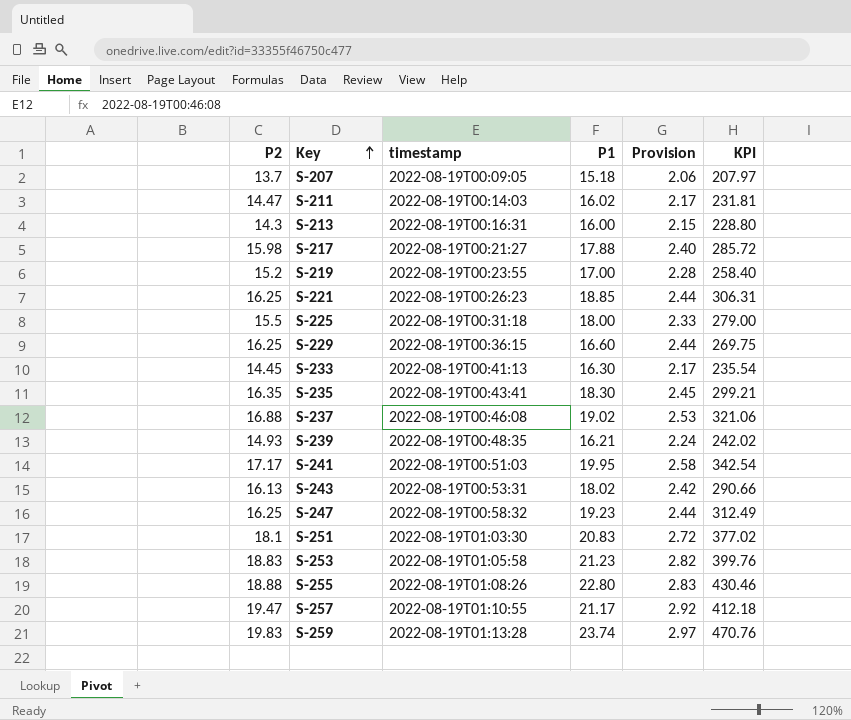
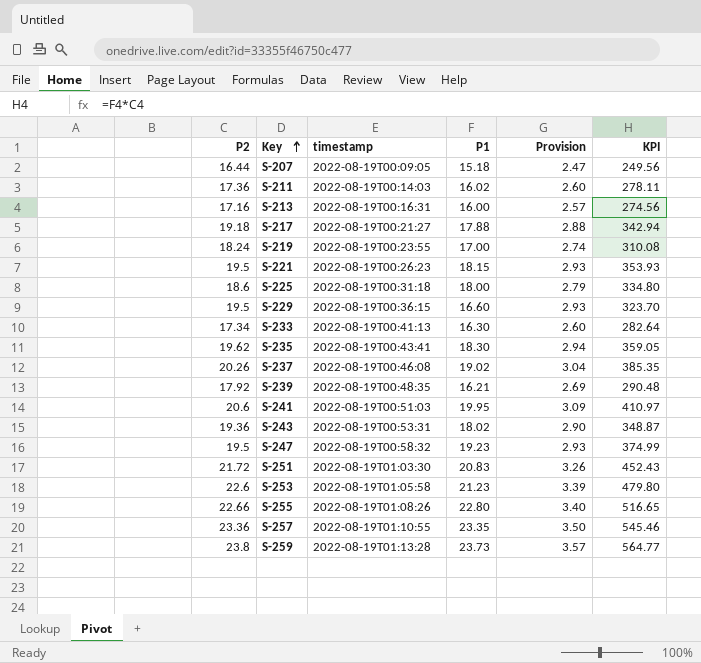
S-207 | P2: 13.7 -> 16.44
S-207 | Provision: 2.06 -> 2.47
S-207 | KPI: 207.97 -> 249.56
S-211 | P2: 14.47 -> 17.36
S-211 | Provision: 2.17 -> 2.60
S-211 | KPI: 231.81 -> 278.11
S-213 | P2: 14.3 -> 17.16
S-213 | Provision: 2.15 -> 2.57
S-213 | KPI: 228.80 -> 274.56
S-217 | P2: 15.98 -> 19.18
S-217 | Provision: 2.40 -> 2.88
S-217 | KPI: 285.72 -> 342.94
S-219 | P2: 15.2 -> 18.24
S-219 | Provision: 2.28 -> 2.74
S-219 | KPI: 258.40 -> 310.08
S-221 | P2: 16.25 -> 19.5
S-221 | P1: 18.85 -> 18.15
S-221 | Provision: 2.44 -> 2.93
S-221 | KPI: 306.31 -> 353.93
S-225 | P2: 15.5 -> 18.6
S-225 | Provision: 2.33 -> 2.79
S-225 | KPI: 279.00 -> 334.80
S-229 | P2: 16.25 -> 19.5
S-229 | Provision: 2.44 -> 2.93
S-229 | KPI: 269.75 -> 323.70
S-233 | P2: 14.45 -> 17.34
S-233 | Provision: 2.17 -> 2.60
S-233 | KPI: 235.54 -> 282.64
S-235 | P2: 16.35 -> 19.62
S-235 | Provision: 2.45 -> 2.94
S-235 | KPI: 299.21 -> 359.05
S-237 | P2: 16.88 -> 20.26
S-237 | Provision: 2.53 -> 3.04
S-237 | KPI: 321.06 -> 385.35
S-239 | P2: 14.93 -> 17.92
S-239 | Provision: 2.24 -> 2.69
S-239 | KPI: 242.02 -> 290.48
S-241 | P2: 17.17 -> 20.6
S-241 | Provision: 2.58 -> 3.09
S-241 | KPI: 342.54 -> 410.97
S-243 | P2: 16.13 -> 19.36
S-243 | Provision: 2.42 -> 2.90
S-243 | KPI: 290.66 -> 348.87
S-247 | P2: 16.25 -> 19.5
S-247 | Provision: 2.44 -> 2.93
S-247 | KPI: 312.49 -> 374.99
S-251 | P2: 18.1 -> 21.72
S-251 | Provision: 2.72 -> 3.26
S-251 | KPI: 377.02 -> 452.43
S-253 | P2: 18.83 -> 22.6
S-253 | Provision: 2.82 -> 3.39
S-253 | KPI: 399.76 -> 479.80
S-255 | P2: 18.88 -> 22.66
S-255 | Provision: 2.83 -> 3.40
S-255 | KPI: 430.46 -> 516.65
S-257 | P2: 19.47 -> 23.36
S-257 | P1: 21.17 -> 23.35
S-257 | Provision: 2.92 -> 3.50
S-257 | KPI: 412.18 -> 545.46
S-259 | P2: 19.83 -> 23.8
S-259 | P1: 23.74 -> 23.73
S-259 | Provision: 2.97 -> 3.57
S-259 | KPI: 470.76 -> 564.77

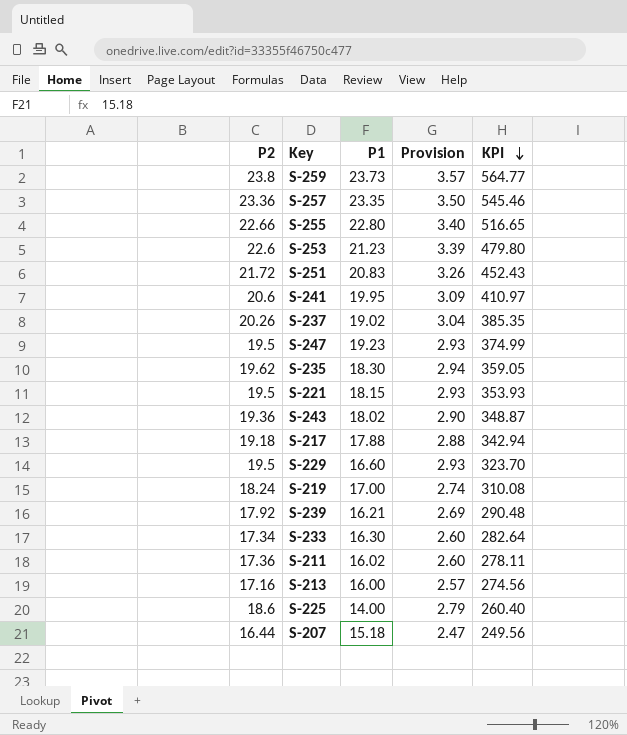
row order: Key ascending -> KPI descending
column timestamp | position: 3 -> none
S-225 | P1: 18.00 -> 14.00
S-225 | KPI: 334.80 -> 260.40

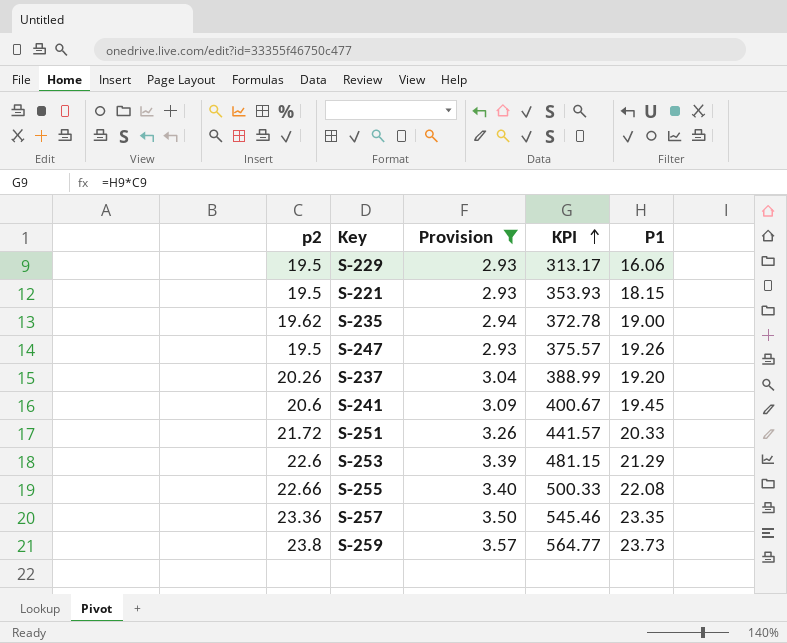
filter: none -> Provision >= 2.93
row order: KPI descending -> KPI ascending
column name: P2 -> p2
column P1 | position: 3 -> 5
S-229 | KPI: 323.70 -> 313.17
S-229 | P1: 16.60 -> 16.06
S-235 | KPI: 359.05 -> 372.78
S-235 | P1: 18.30 -> 19.00
S-247 | KPI: 374.99 -> 375.57
S-247 | P1: 19.23 -> 19.26
S-237 | KPI: 385.35 -> 388.99
S-237 | P1: 19.02 -> 19.20
S-241 | KPI: 410.97 -> 400.67
S-241 | P1: 19.95 -> 19.45
S-251 | KPI: 452.43 -> 441.57
S-251 | P1: 20.83 -> 20.33
S-253 | KPI: 479.80 -> 481.15
S-253 | P1: 21.23 -> 21.29
S-255 | KPI: 516.65 -> 500.33
S-255 | P1: 22.80 -> 22.08

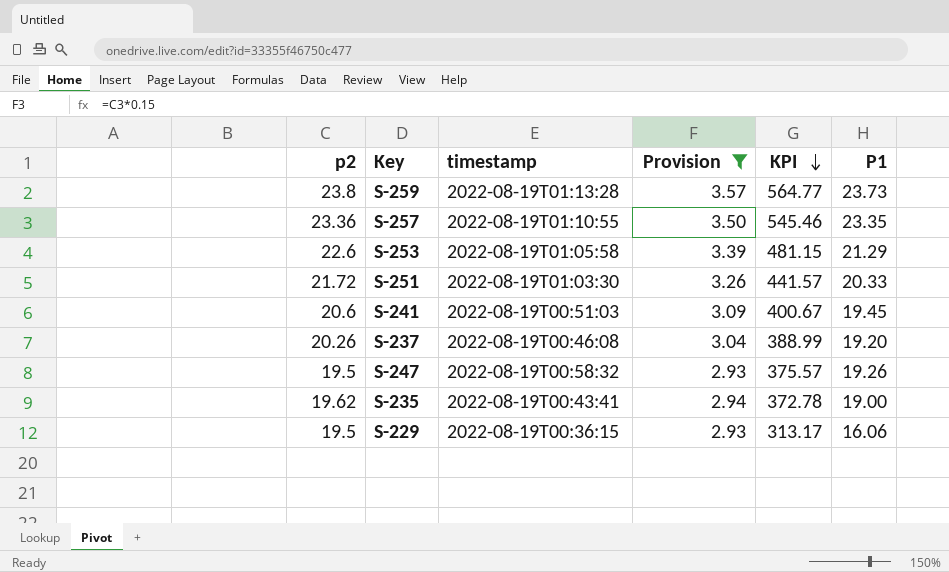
row order: KPI ascending -> KPI descending
column timestamp | position: none -> 3
row S-221: 19.5 | 2.93 | 353.93 | 18.15 -> none
row S-255: 22.66 | 3.40 | 500.33 | 22.08 -> none

